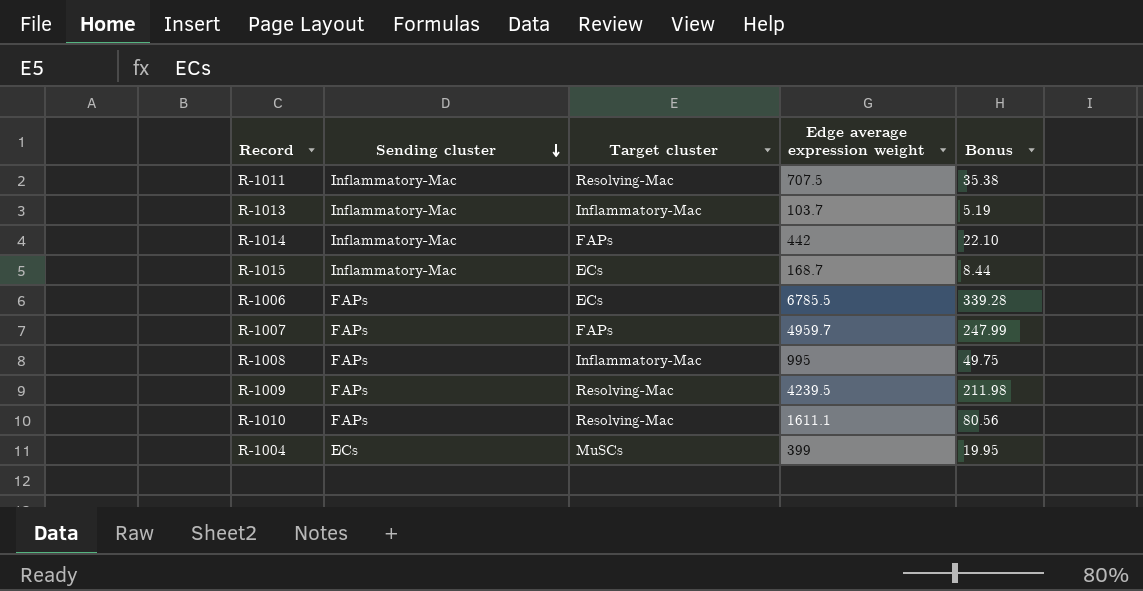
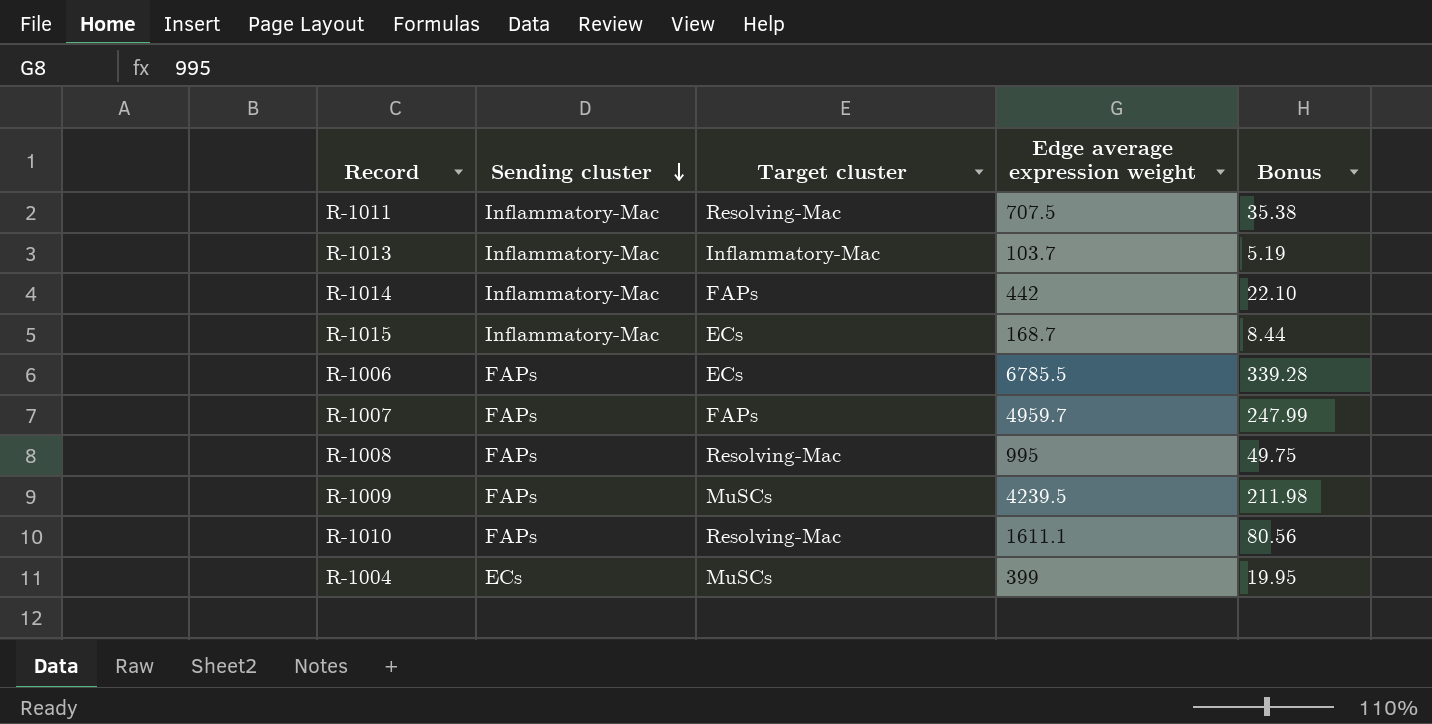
R-1008 | Target cluster: Inflammatory-Mac -> Resolving-Mac
R-1009 | Target cluster: Resolving-Mac -> MuSCs

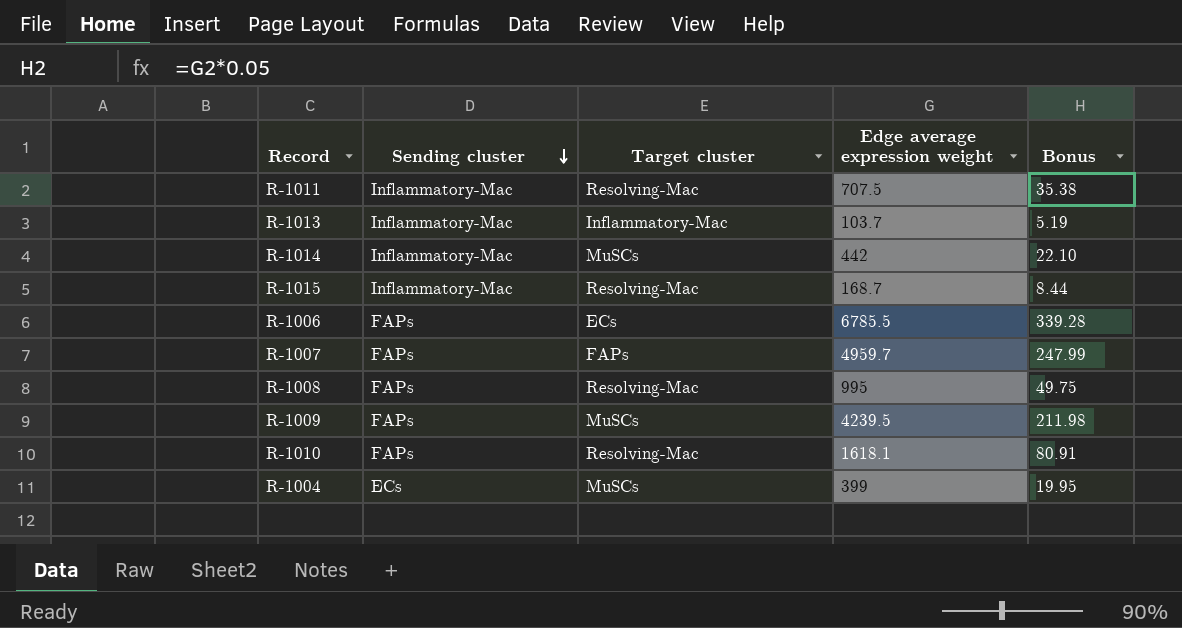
R-1014 | Target cluster: FAPs -> MuSCs
R-1015 | Target cluster: ECs -> Resolving-Mac
R-1010 | Edge average expression weight: 1611.1 -> 1618.1
R-1010 | Bonus: 80.56 -> 80.91

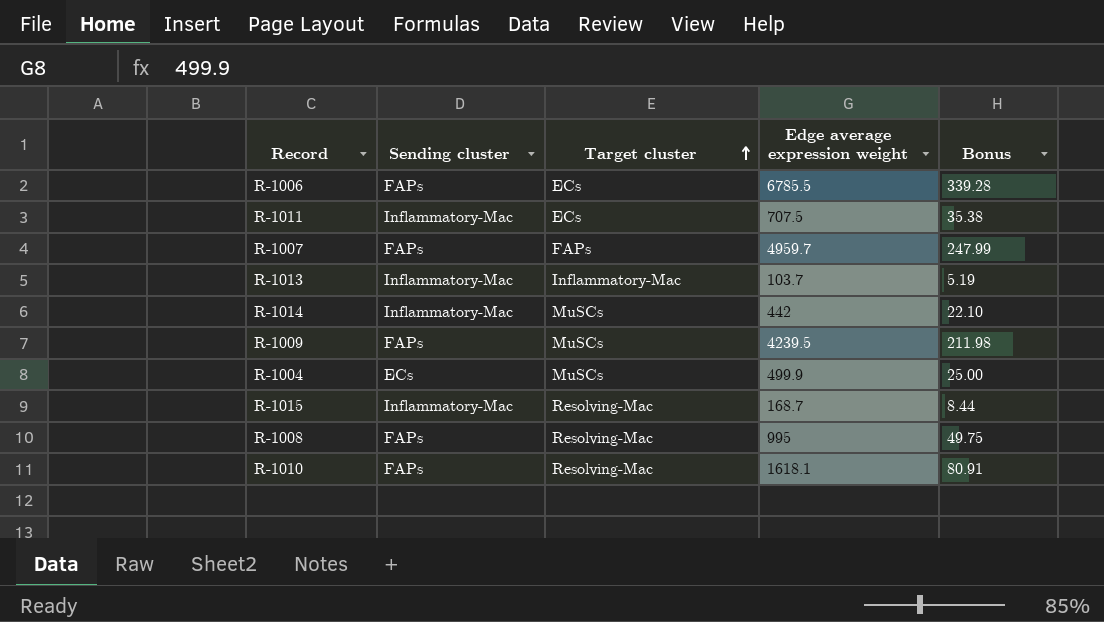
row order: Sending cluster descending -> Target cluster ascending
R-1011 | Target cluster: Resolving-Mac -> ECs
R-1004 | Edge average expression weight: 399 -> 499.9
R-1004 | Bonus: 19.95 -> 25.00

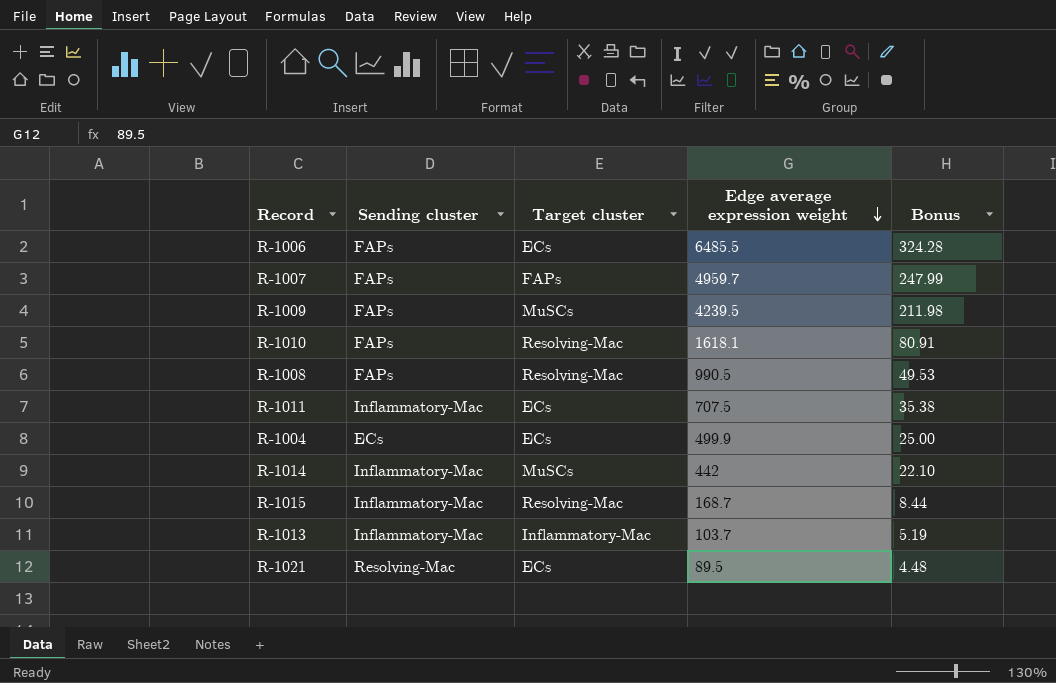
row order: Target cluster ascending -> Edge average expression weight descending
R-1006 | Edge average expression weight: 6785.5 -> 6485.5
R-1006 | Bonus: 339.28 -> 324.28
R-1008 | Edge average expression weight: 995 -> 990.5
R-1008 | Bonus: 49.75 -> 49.53
R-1004 | Target cluster: MuSCs -> ECs
row R-1021: none -> Resolving-Mac | ECs | 89.5 | 4.48

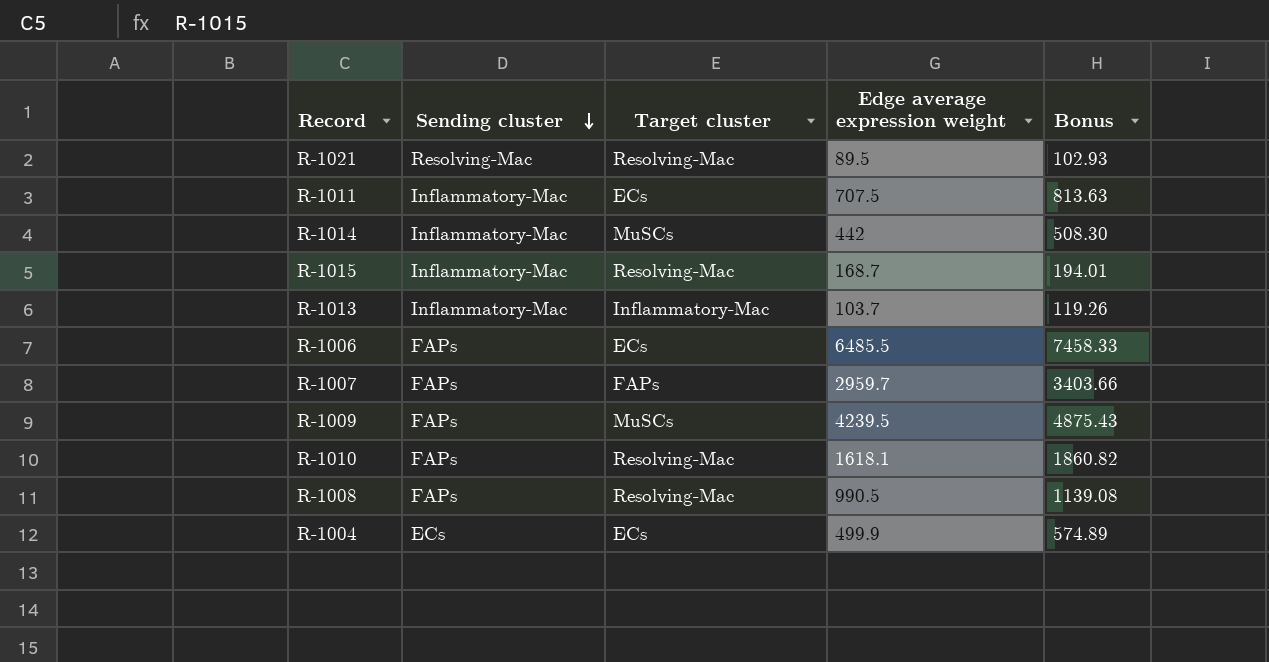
row order: Edge average expression weight descending -> Sending cluster descending
column Bonus | formula: [Edge average expression weight] * 0.05 -> [Edge average expression weight] * 1.15
R-1021 | Target cluster: ECs -> Resolving-Mac
R-1007 | Edge average expression weight: 4959.7 -> 2959.7

